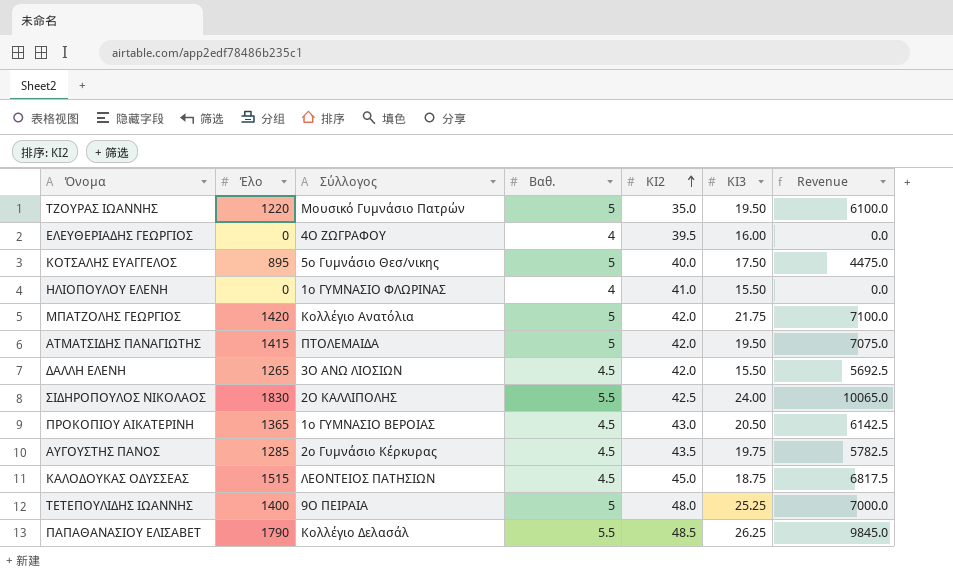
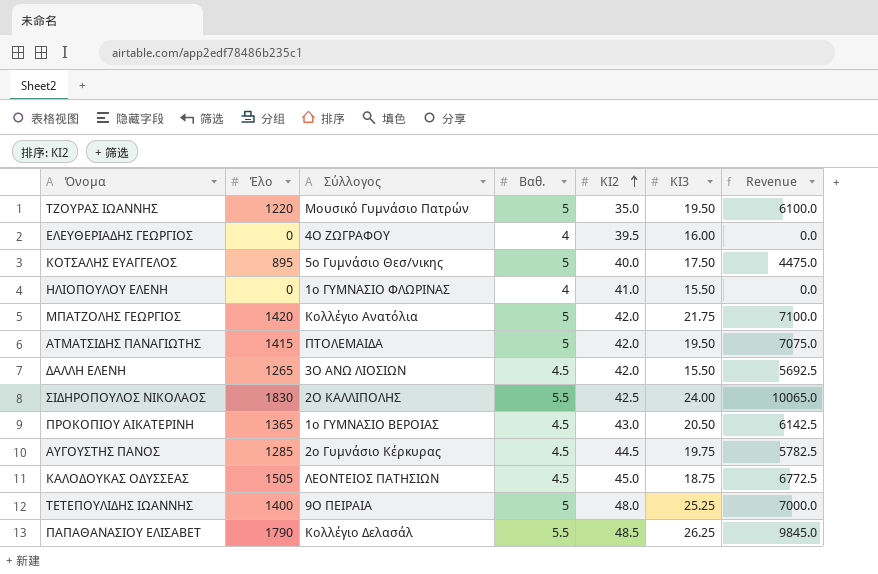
ΑΥΓΟΥΣΤΗΣ ΠΑΝΟΣ | ΚΙ2: 43.5 -> 44.5
ΚΑΛΟΔΟΥΚΑΣ ΟΔΥΣΣΕΑΣ | Έλο: 1515 -> 1505
ΚΑΛΟΔΟΥΚΑΣ ΟΔΥΣΣΕΑΣ | Revenue: 6817.5 -> 6772.5

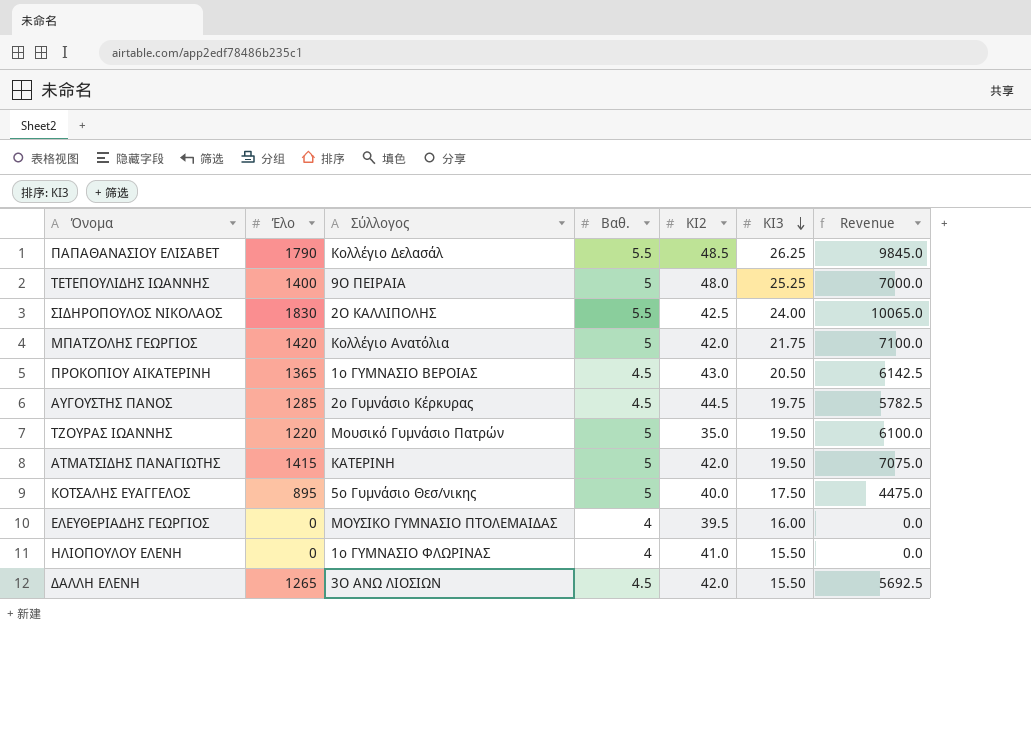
row order: ΚΙ2 ascending -> ΚΙ3 descending
row ΚΑΛΟΔΟΥΚΑΣ ΟΔΥΣΣΕΑΣ: 1505 | ΛΕΟΝΤΕΙΟΣ ΠΑΤΗΣΙΩΝ | 4.5 | 45.0 | 18.75 | 6772.5 -> none
ΑΤΜΑΤΣΙΔΗΣ ΠΑΝΑΓΙΩΤΗΣ | Σύλλογος: ΠΤΟΛΕΜΑΙΔΑ -> ΚΑΤΕΡΙΝΗ
ΕΛΕΥΘΕΡΙΑΔΗΣ ΓΕΩΡΓΙΟΣ | Σύλλογος: 4Ο ΖΩΓΡΑΦΟΥ -> ΜΟΥΣΙΚΟ ΓΥΜΝΑΣΙΟ ΠΤΟΛΕΜΑΙΔΑΣ

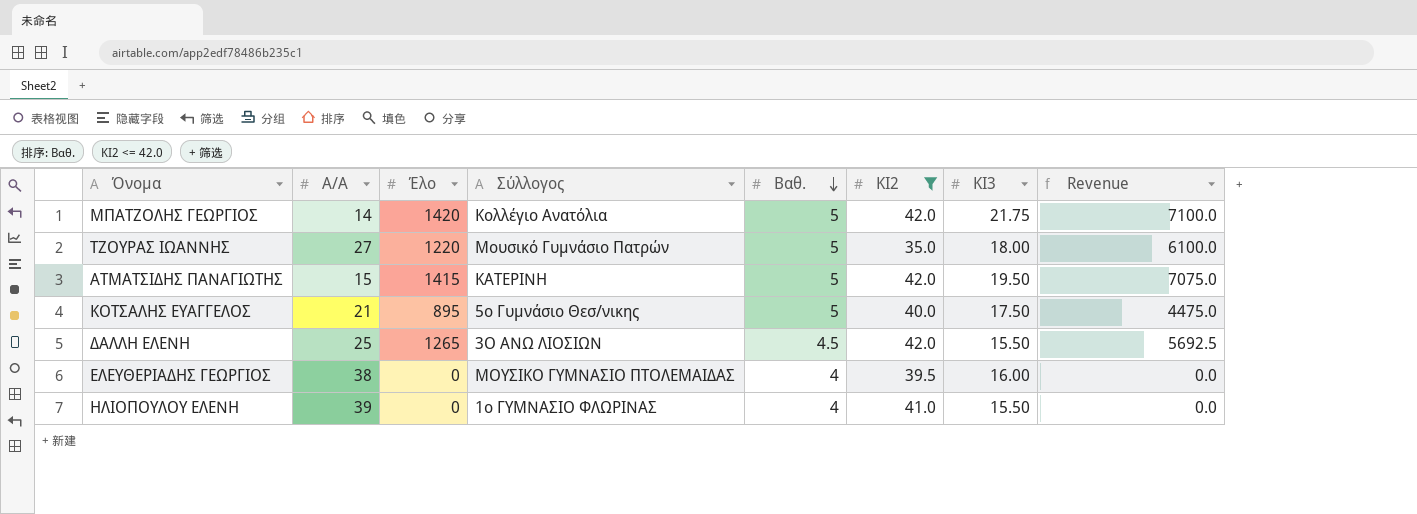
filter: none -> ΚΙ2 <= 42.0
row order: ΚΙ3 descending -> Βαθ. descending
column Α/Α | position: none -> 2
ΤΖΟΥΡΑΣ ΙΩΑΝΝΗΣ | ΚΙ3: 19.50 -> 18.00

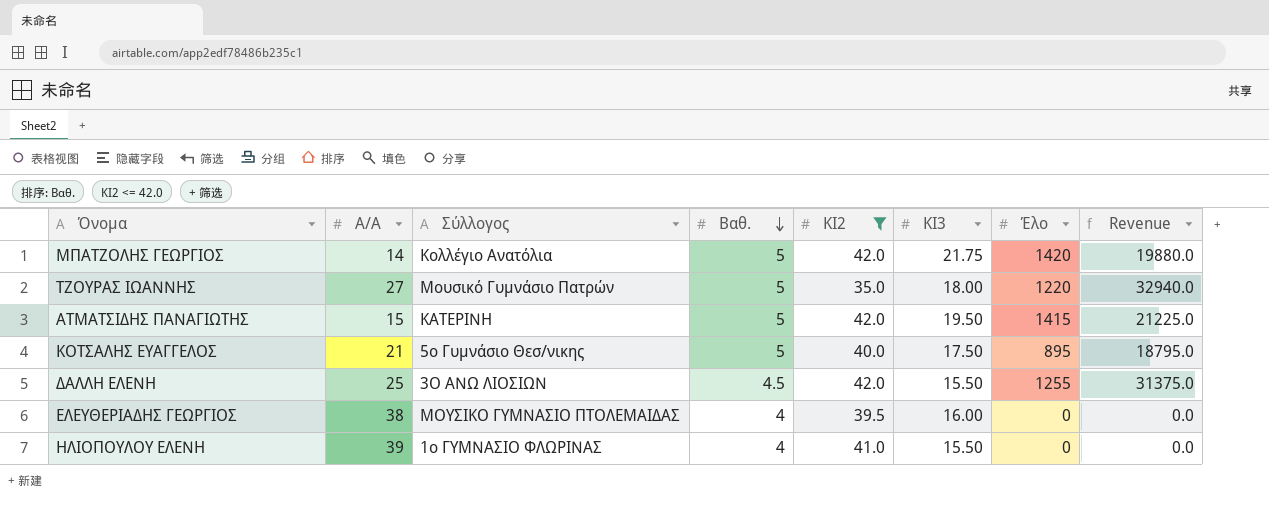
column Έλο | position: 3 -> 7
column Revenue | formula: [Έλο] * [Βαθ.] -> [Α/Α] * [Έλο]
ΔΑΛΛΗ ΕΛΕΝΗ | Έλο: 1265 -> 1255

